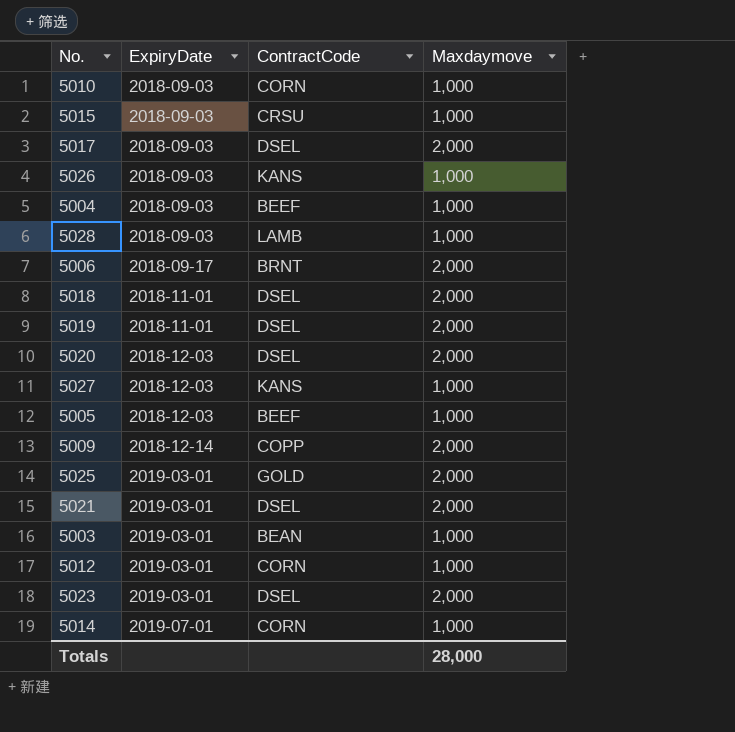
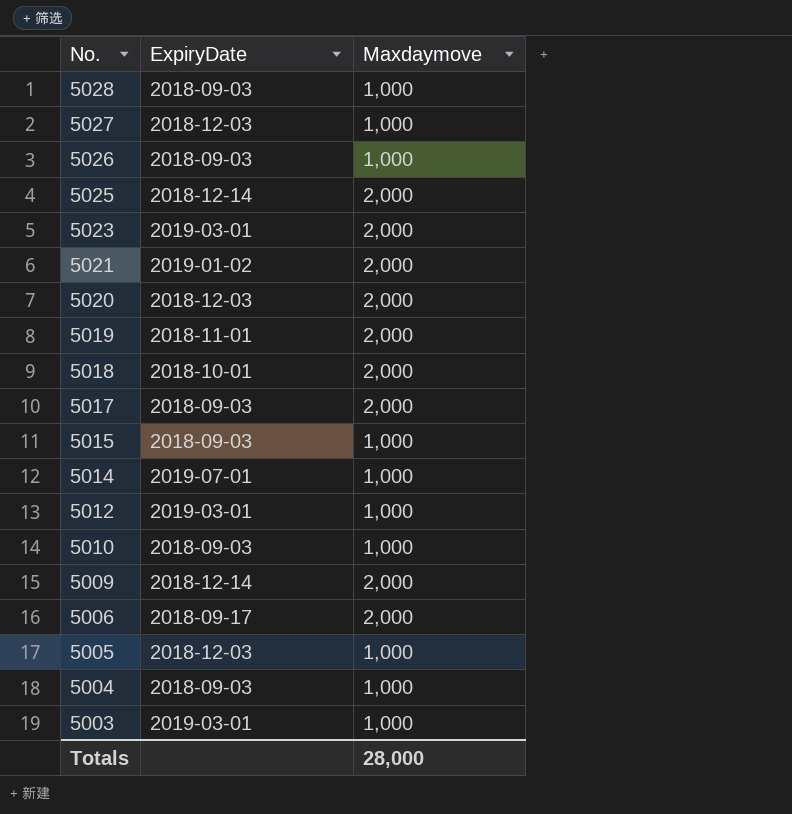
row order: ExpiryDate ascending -> No. descending
column ContractCode | position: 3 -> none
5025 | ExpiryDate: 2019-03-01 -> 2018-12-14
5021 | ExpiryDate: 2019-03-01 -> 2019-01-02
5018 | ExpiryDate: 2018-11-01 -> 2018-10-01

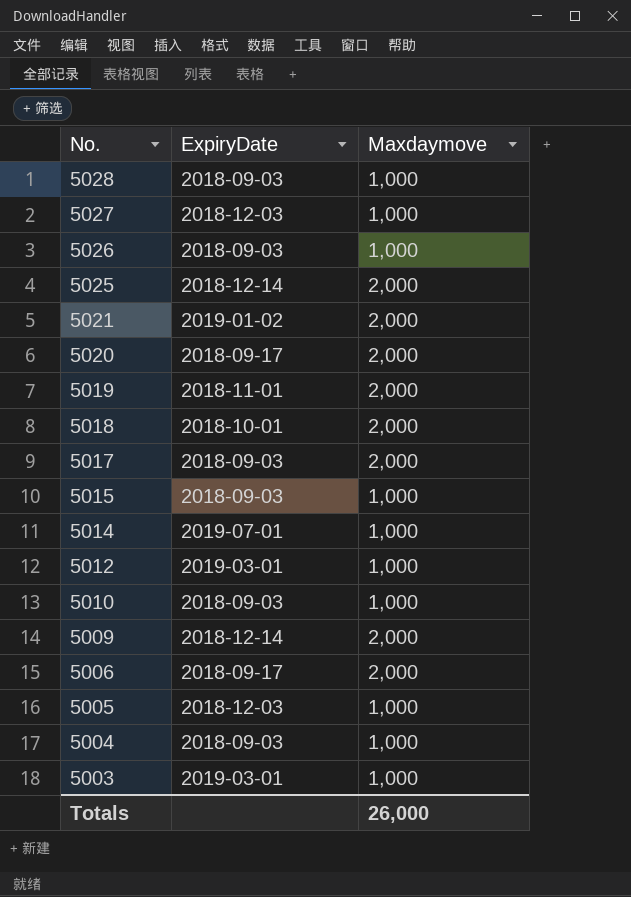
row 5023: 2019-03-01 | 2,000 -> none
5020 | ExpiryDate: 2018-12-03 -> 2018-09-17
Totals | Maxdaymove: 28,000 -> 26,000

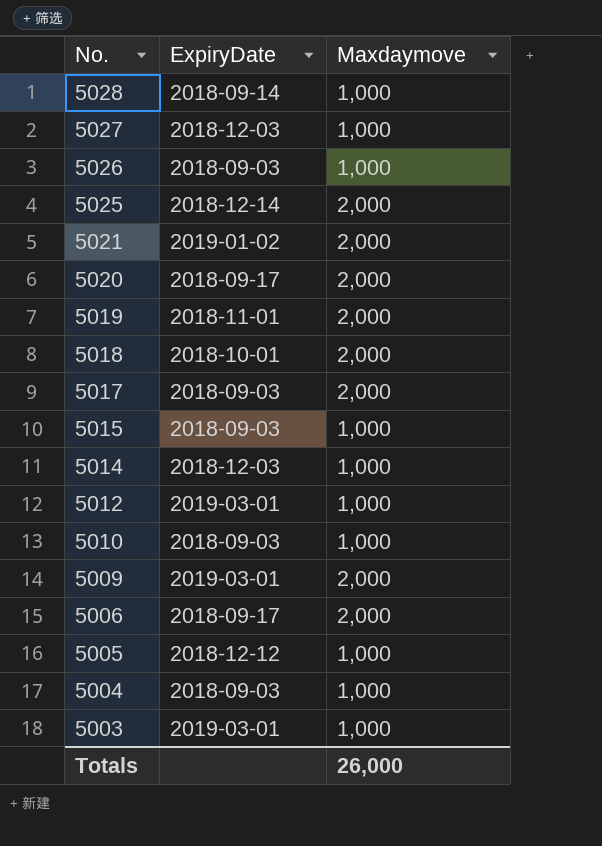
5028 | ExpiryDate: 2018-09-03 -> 2018-09-14
5014 | ExpiryDate: 2019-07-01 -> 2018-12-03
5009 | ExpiryDate: 2018-12-14 -> 2019-03-01
5005 | ExpiryDate: 2018-12-03 -> 2018-12-12

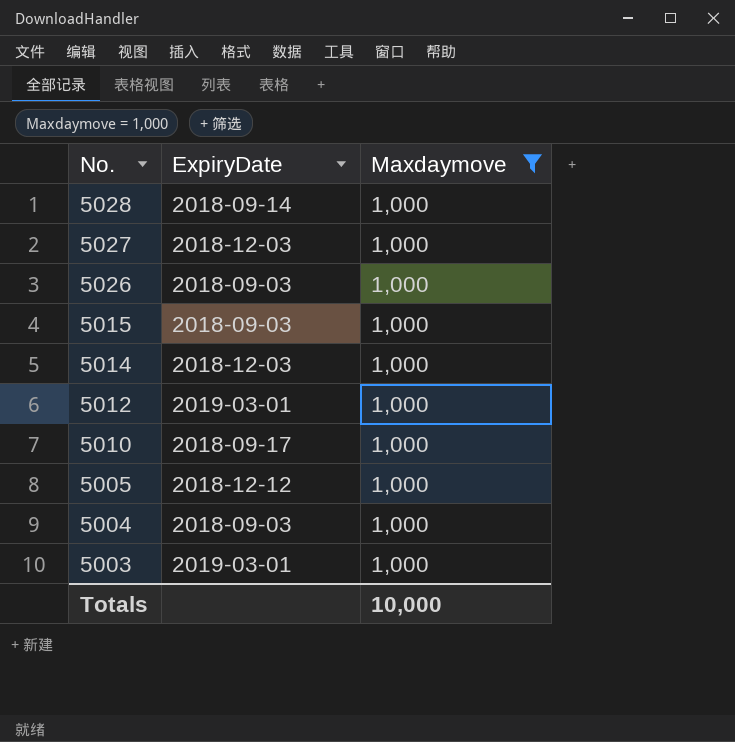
filter: none -> Maxdaymove = 1,000
5010 | ExpiryDate: 2018-09-03 -> 2018-09-17
Totals | Maxdaymove: 26,000 -> 10,000

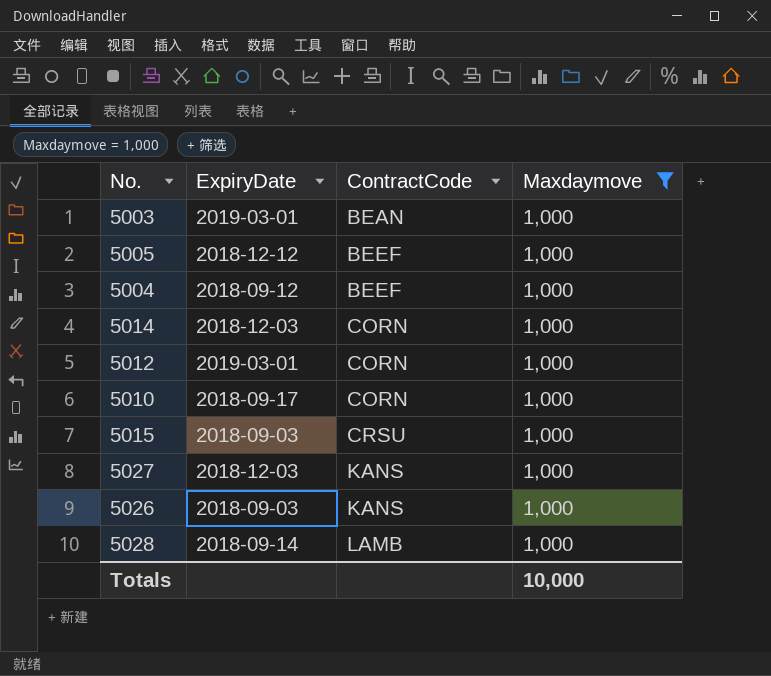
row order: No. descending -> ContractCode ascending
column ContractCode | position: none -> 3
5004 | ExpiryDate: 2018-09-03 -> 2018-09-12

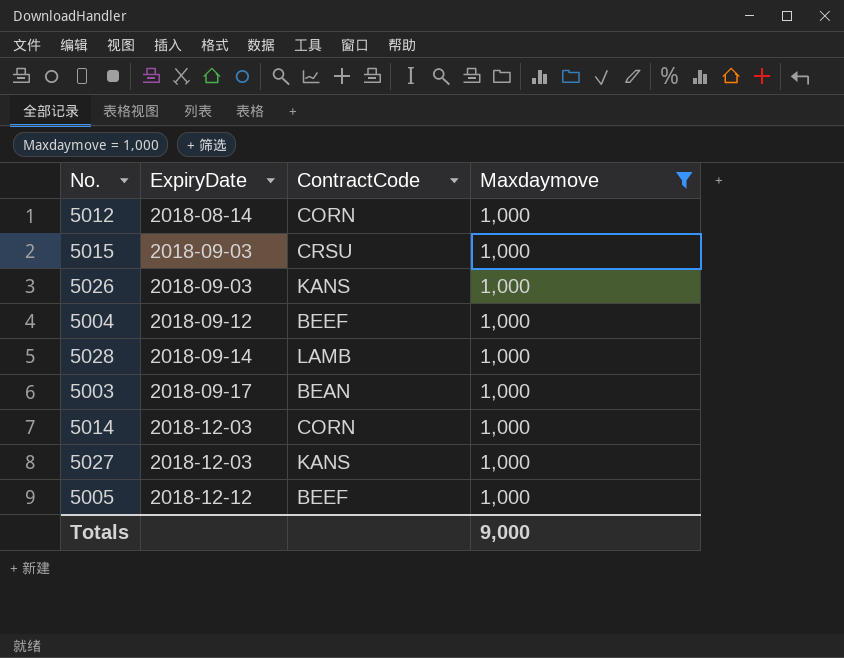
row order: ContractCode ascending -> ExpiryDate ascending
row 5010: 2018-09-17 | CORN | 1,000 -> none
5012 | ExpiryDate: 2019-03-01 -> 2018-08-14
5003 | ExpiryDate: 2019-03-01 -> 2018-09-17
Totals | Maxdaymove: 10,000 -> 9,000

